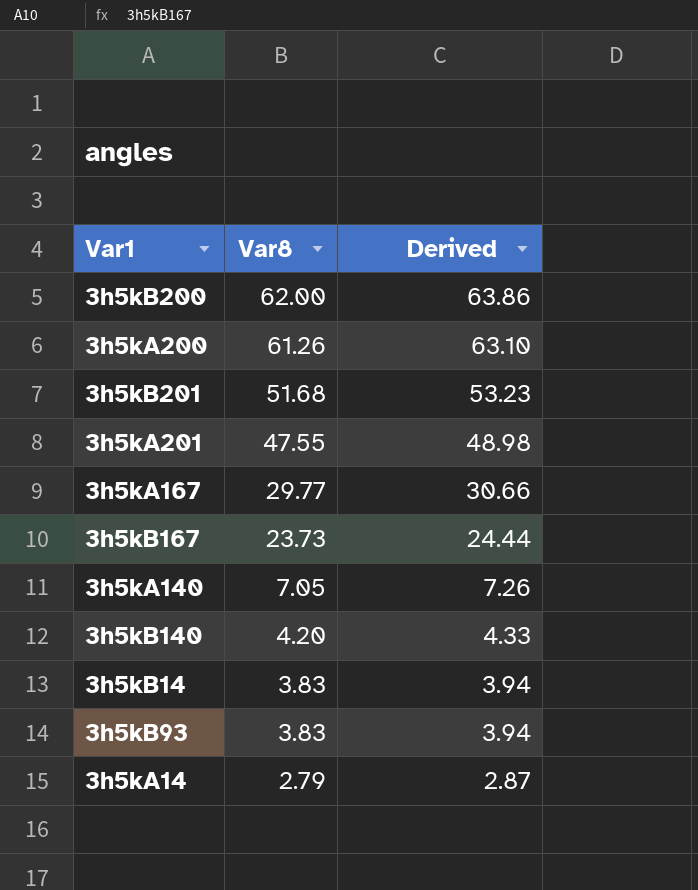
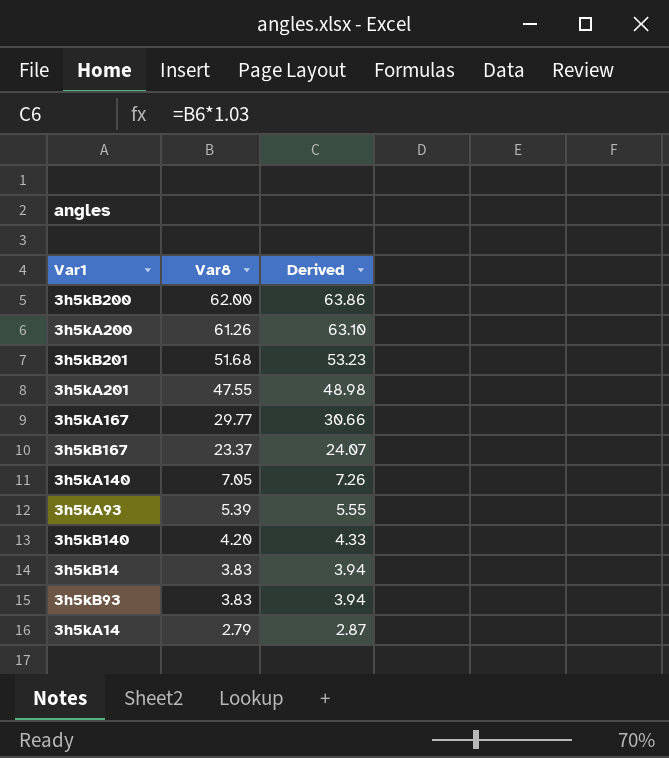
3h5kB167 | Var8: 23.73 -> 23.37
3h5kB167 | Derived: 24.44 -> 24.07
row 3h5kA93: none -> 5.39 | 5.55

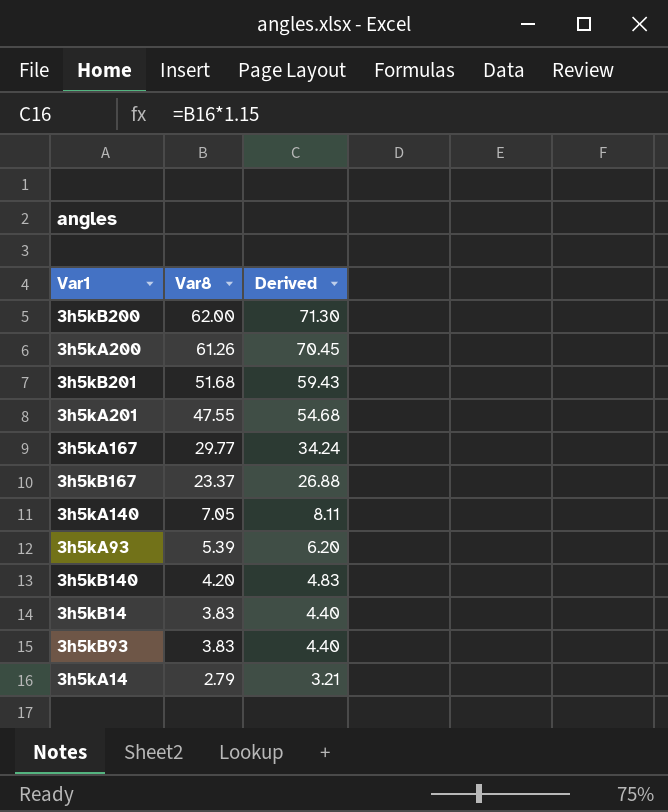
column Derived | formula: [Var8] * 1.03 -> [Var8] * 1.15

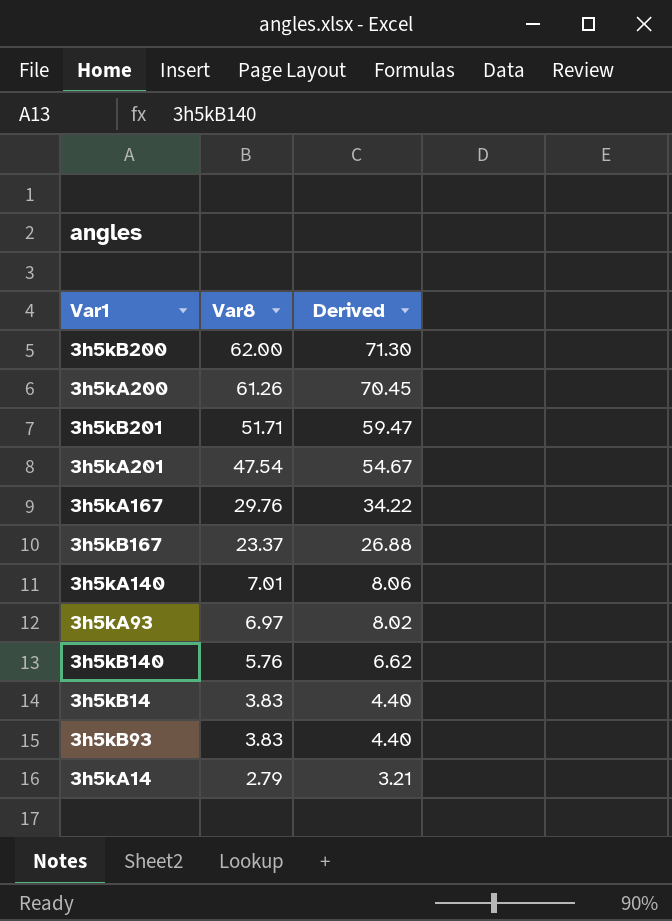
3h5kB201 | Var8: 51.68 -> 51.71
3h5kB201 | Derived: 59.43 -> 59.47
3h5kA201 | Var8: 47.55 -> 47.54
3h5kA201 | Derived: 54.68 -> 54.67
3h5kA167 | Var8: 29.77 -> 29.76
3h5kA167 | Derived: 34.24 -> 34.22
3h5kA140 | Var8: 7.05 -> 7.01
3h5kA140 | Derived: 8.11 -> 8.06
3h5kA93 | Var8: 5.39 -> 6.97
3h5kA93 | Derived: 6.20 -> 8.02
3h5kB140 | Var8: 4.20 -> 5.76
3h5kB140 | Derived: 4.83 -> 6.62

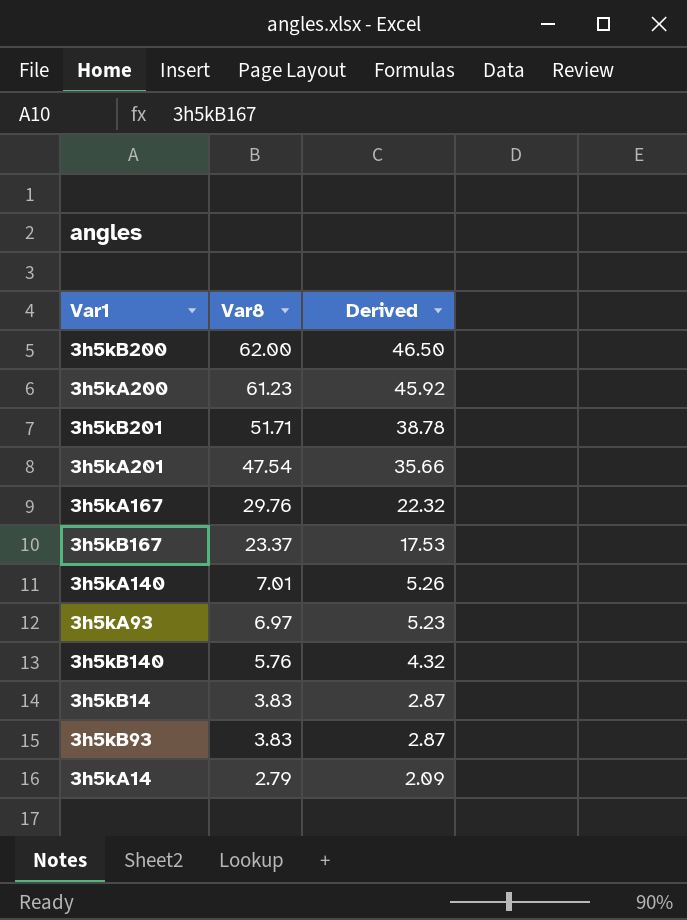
column Derived | formula: [Var8] * 1.15 -> [Var8] * 0.75
3h5kA200 | Var8: 61.26 -> 61.23

